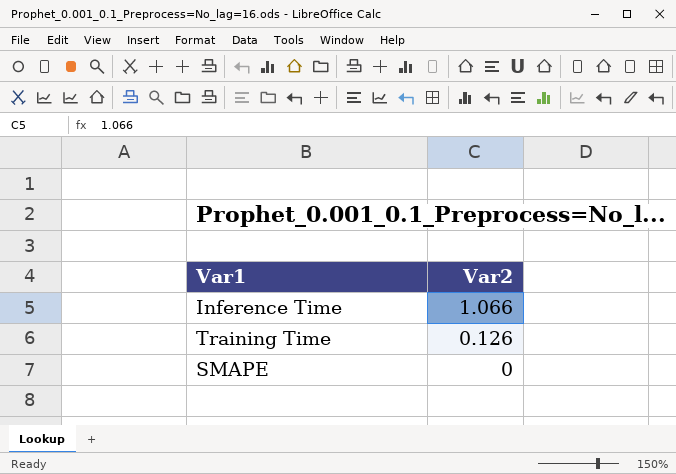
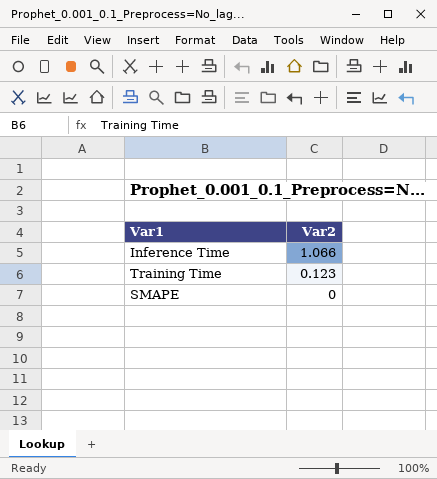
Training Time | Var2: 0.126 -> 0.123

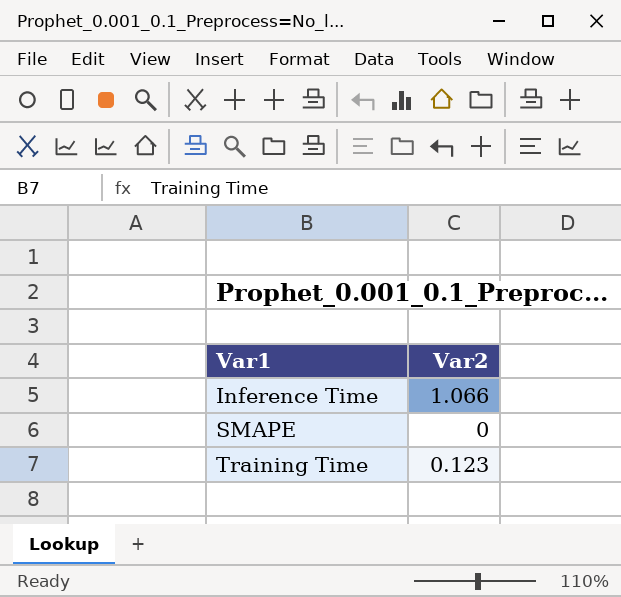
row order: Var2 descending -> Var1 ascending

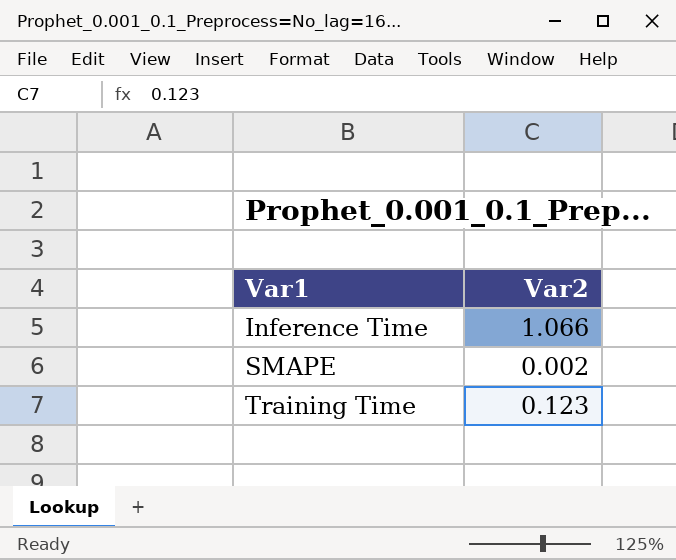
SMAPE | Var2: 0 -> 0.002

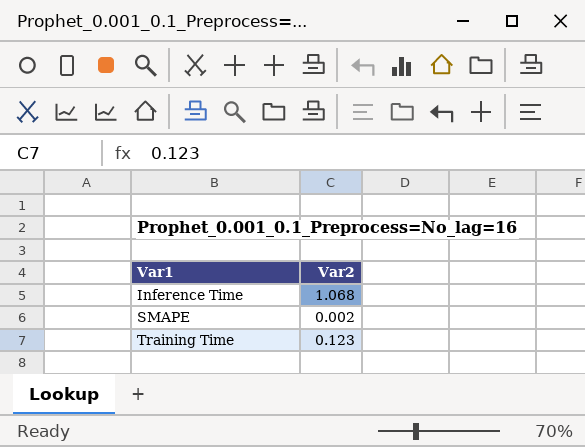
Inference Time | Var2: 1.066 -> 1.068

